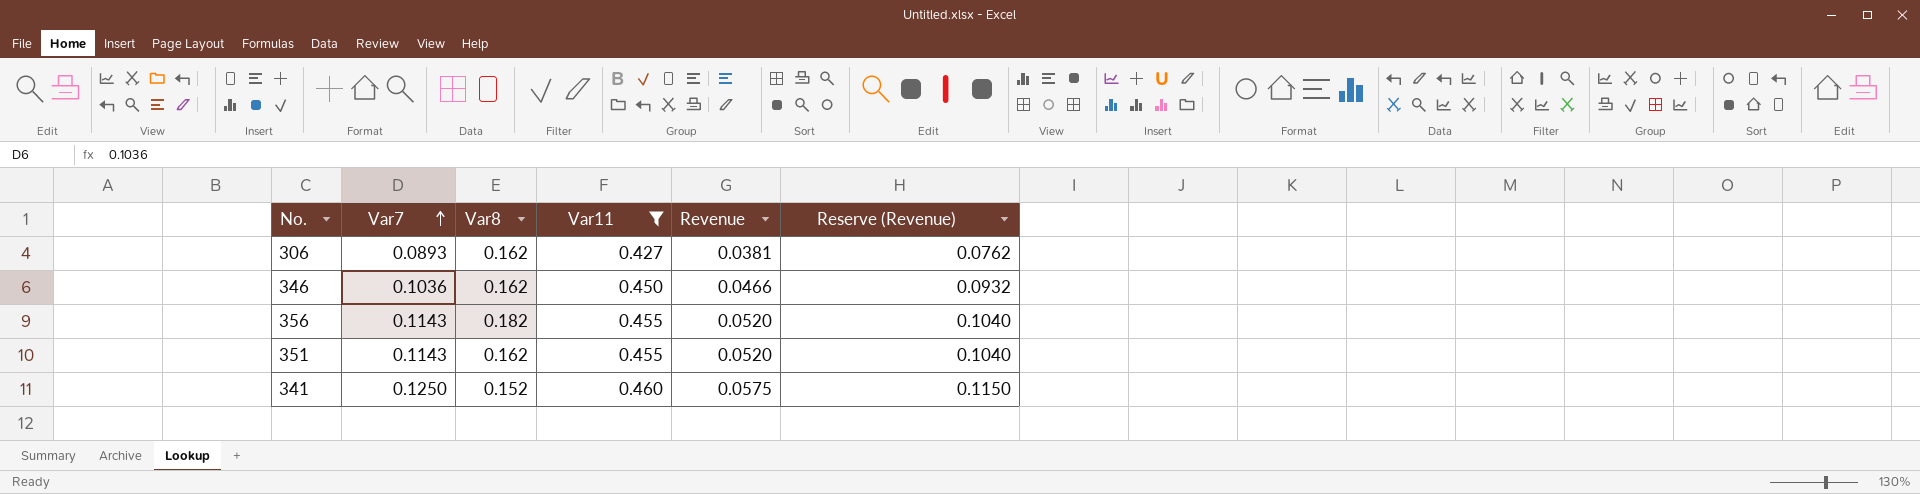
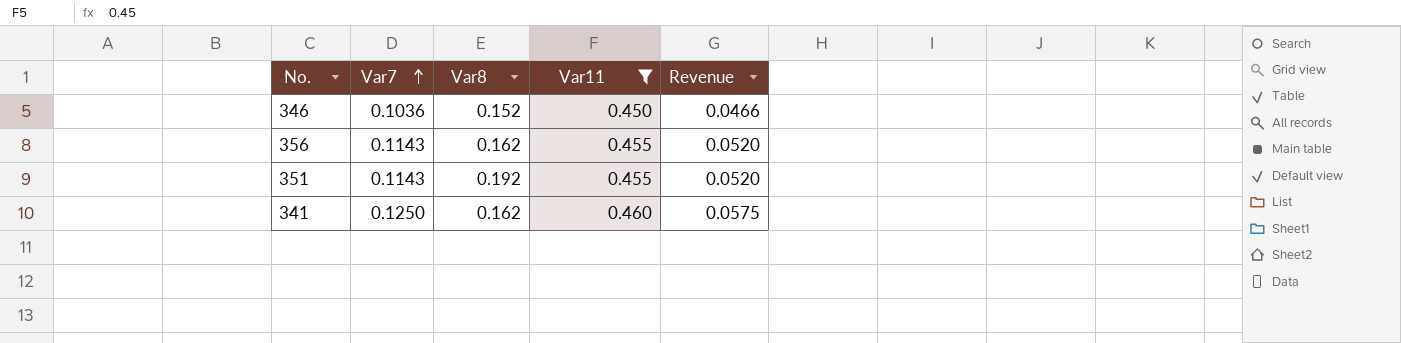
column Reserve (Revenue) | formula: [Revenue] * 2 -> none
row 306: 0.0893 | 0.162 | 0.427 | 0.0381 | 0.0762 -> none
346 | Var8: 0.162 -> 0.152
356 | Var8: 0.182 -> 0.162
351 | Var8: 0.162 -> 0.192
341 | Var8: 0.152 -> 0.162

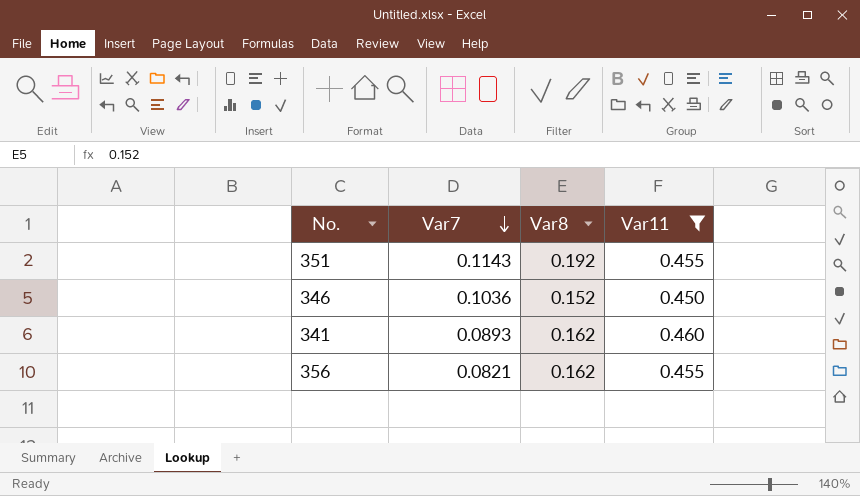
row order: Var7 ascending -> Var7 descending
column Revenue | formula: [Var7] * [Var11] -> none
341 | Var7: 0.1250 -> 0.0893
356 | Var7: 0.1143 -> 0.0821

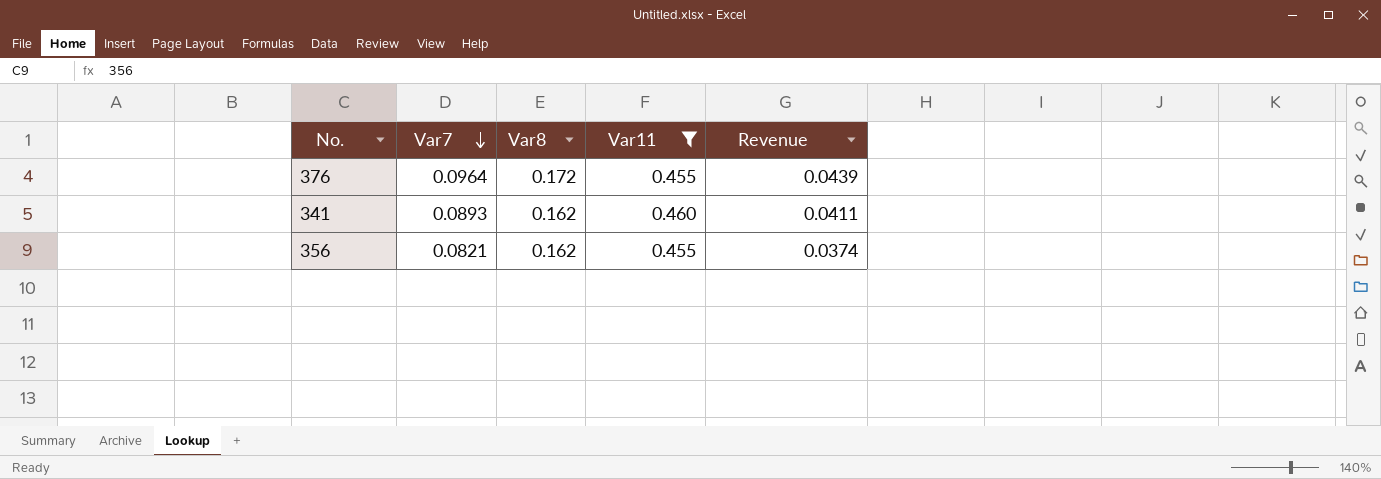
column Revenue | formula: none -> [Var7] * [Var11]
row 351: 0.1143 | 0.192 | 0.455 -> none
row 346: 0.1036 | 0.152 | 0.450 -> none
row 376: none -> 0.0964 | 0.172 | 0.455 | 0.0439

